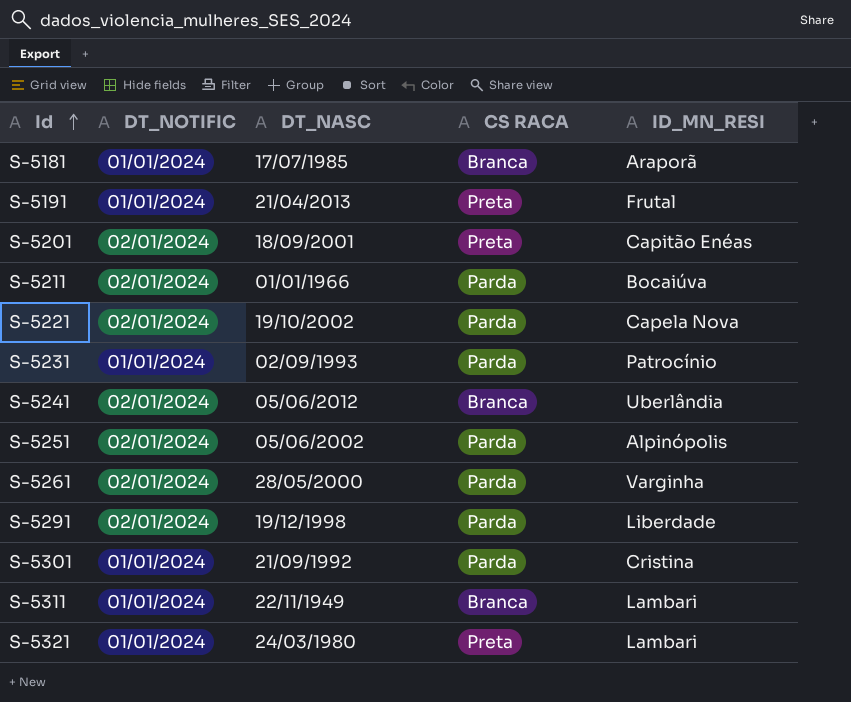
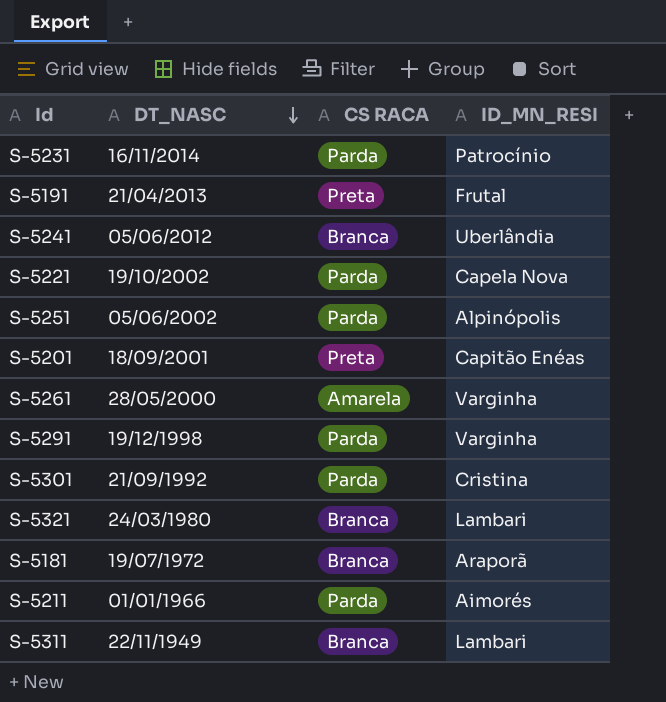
row order: Id ascending -> DT_NASC descending
column DT_NOTIFIC | position: 2 -> none
S-5231 | DT_NASC: 02/09/1993 -> 16/11/2014
S-5261 | CS RACA: Parda -> Amarela
S-5291 | ID_MN_RESI: Liberdade -> Varginha
S-5321 | CS RACA: Preta -> Branca
S-5181 | DT_NASC: 17/07/1985 -> 19/07/1972
S-5211 | ID_MN_RESI: Bocaiúva -> Aimorés

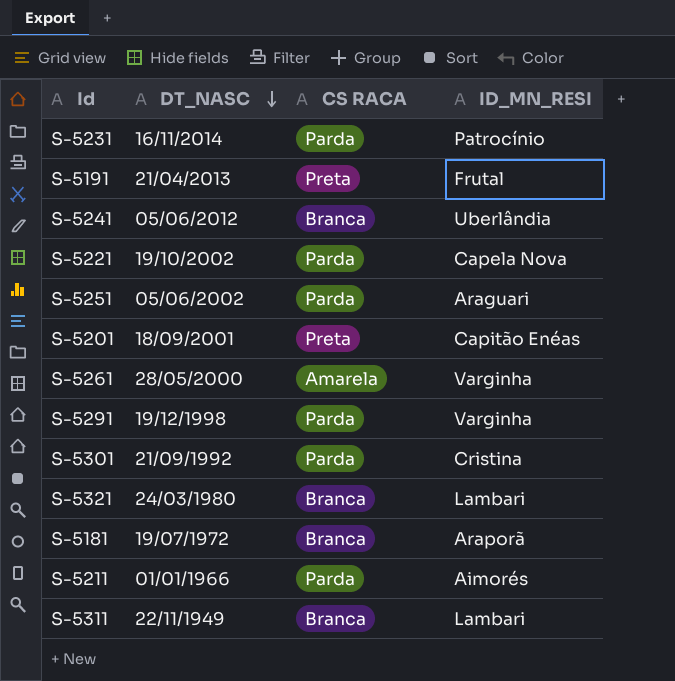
S-5251 | ID_MN_RESI: Alpinópolis -> Araguari

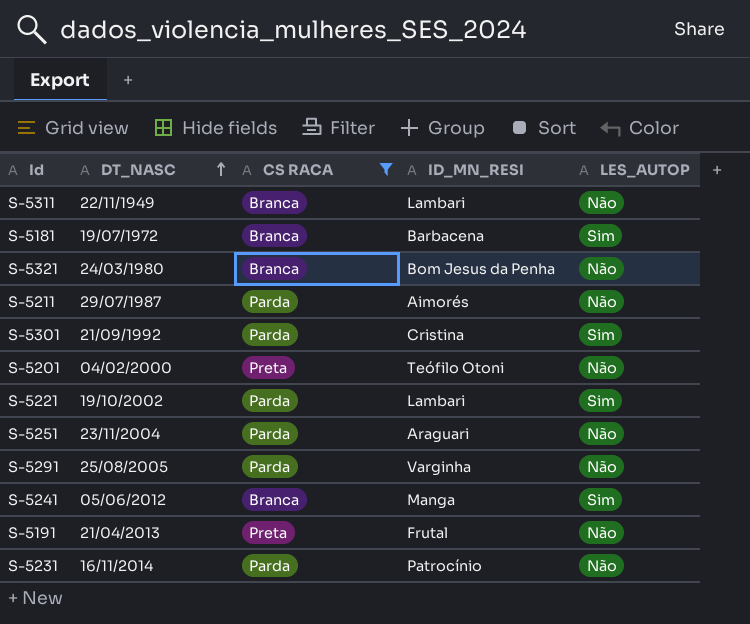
filter: none -> CS RACA != Amarela
row order: DT_NASC descending -> DT_NASC ascending
column LES_AUTOP | position: none -> 5
S-5181 | ID_MN_RESI: Araporã -> Barbacena
S-5321 | ID_MN_RESI: Lambari -> Bom Jesus da Penha
S-5211 | DT_NASC: 01/01/1966 -> 29/07/1987
S-5201 | DT_NASC: 18/09/2001 -> 04/02/2000
S-5201 | ID_MN_RESI: Capitão Enéas -> Teófilo Otoni
S-5221 | ID_MN_RESI: Capela Nova -> Lambari
S-5251 | DT_NASC: 05/06/2002 -> 23/11/2004
S-5291 | DT_NASC: 19/12/1998 -> 25/08/2005
S-5241 | ID_MN_RESI: Uberlândia -> Manga

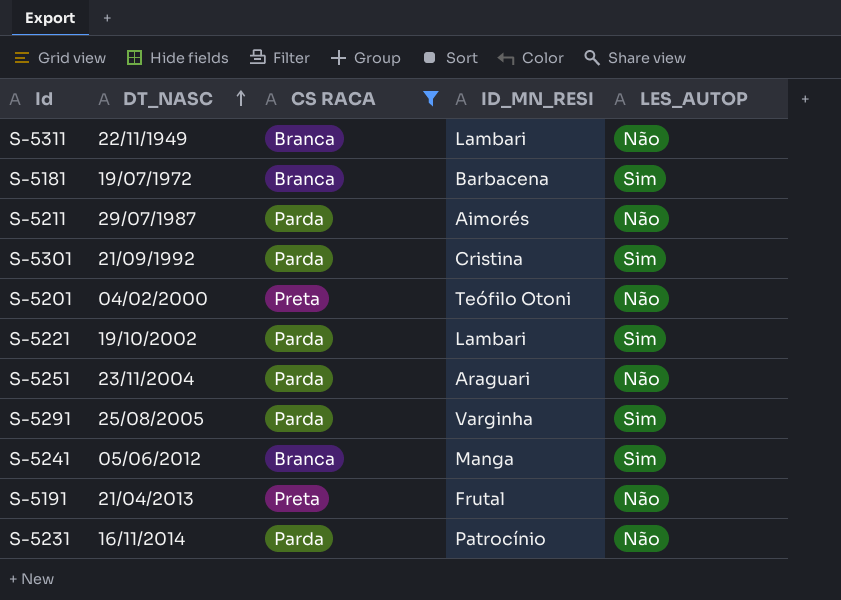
row S-5321: 24/03/1980 | Branca | Bom Jesus da Penha | Não -> none
S-5291 | LES_AUTOP: Não -> Sim

